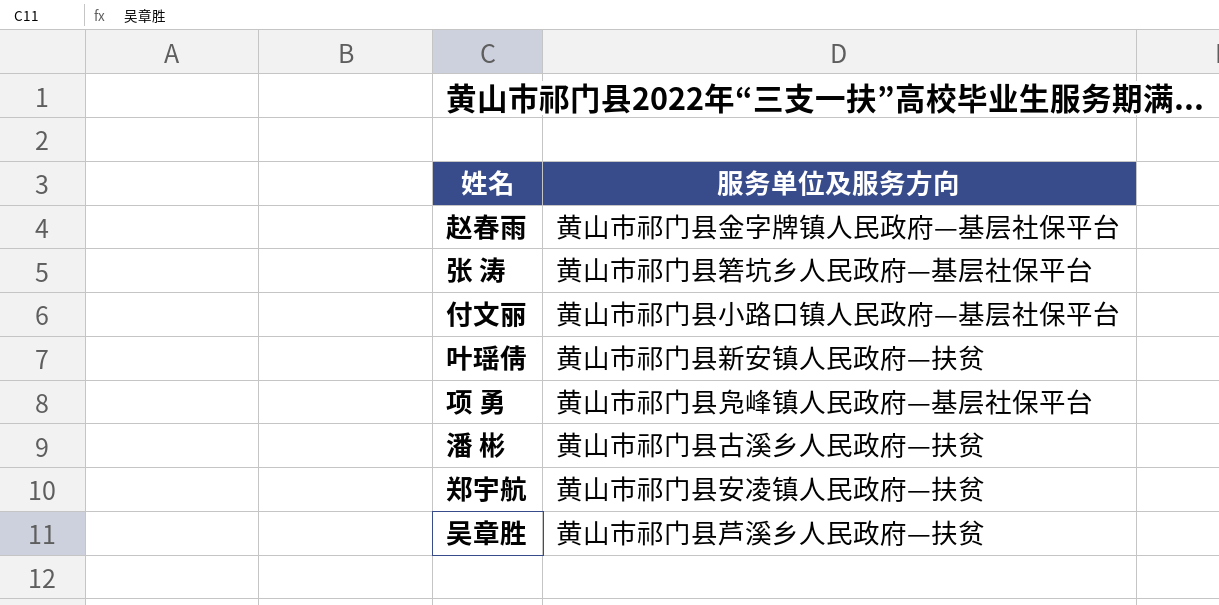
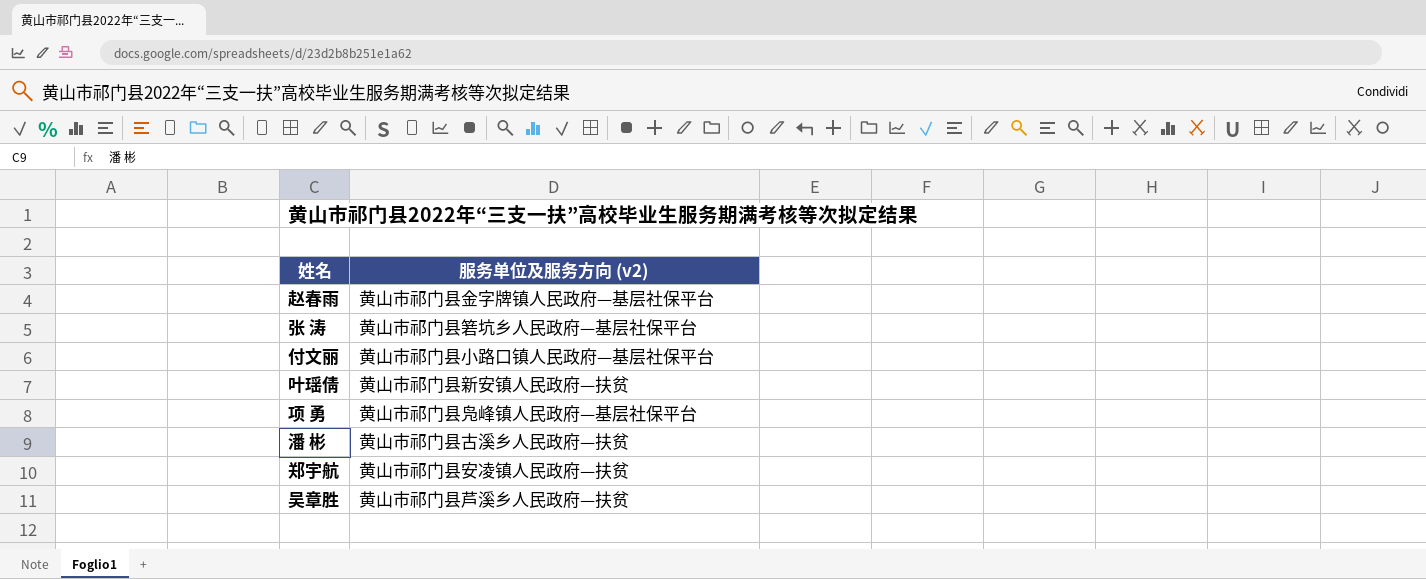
column name: 服务单位及服务方向 -> 服务单位及服务方向 (v2)

